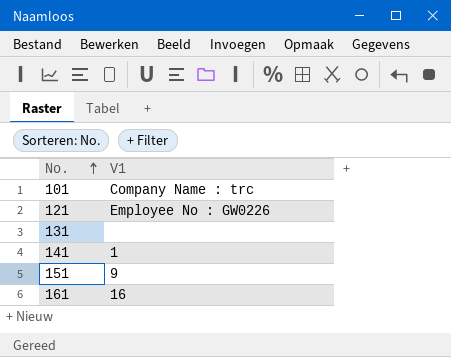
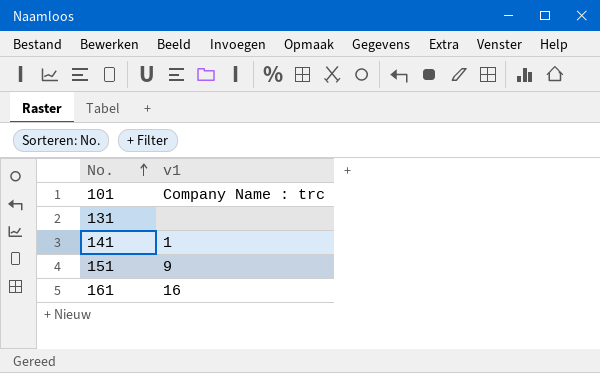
column name: V1 -> v1
row 121: Employee No : GW0226 -> none

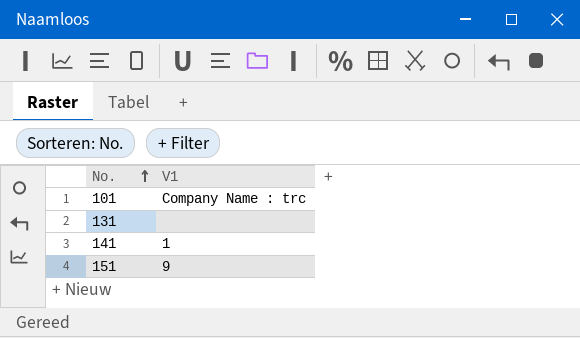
column name: v1 -> V1
row 161: 16 -> none

